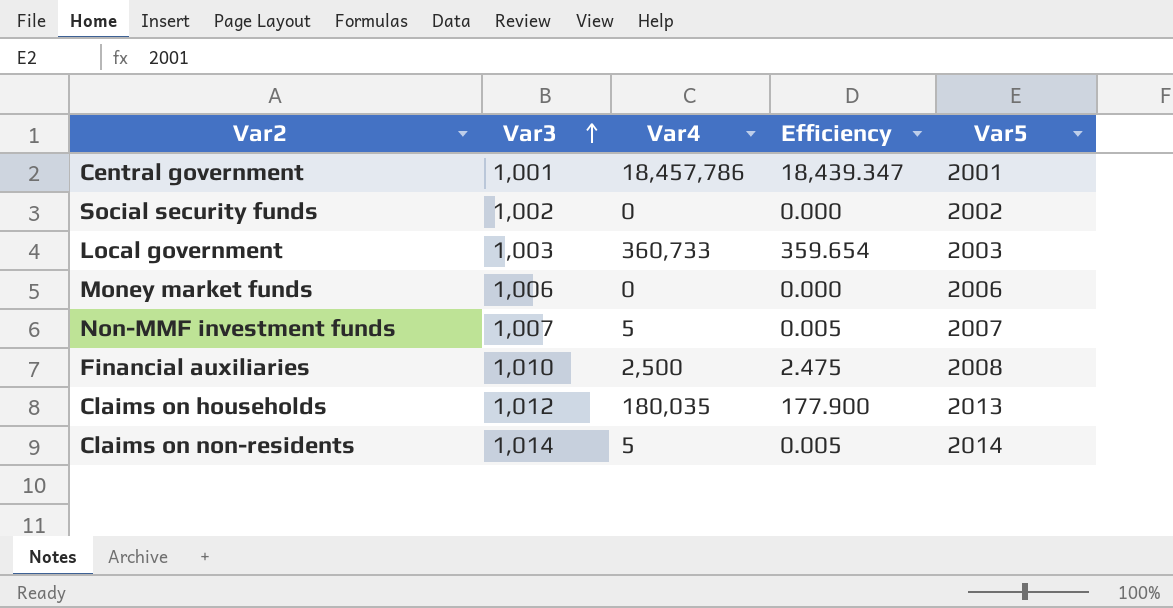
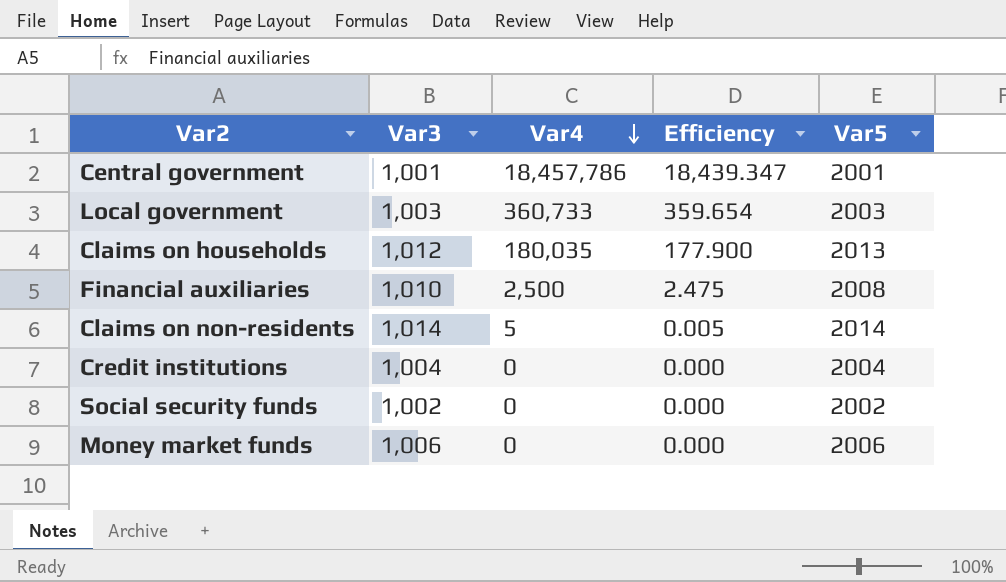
row order: Var3 ascending -> Var4 descending
row Non-MMF investment funds: 1,007 | 5 | 0.005 | 2007 -> none
row Credit institutions: none -> 1,004 | 0 | 0.000 | 2004

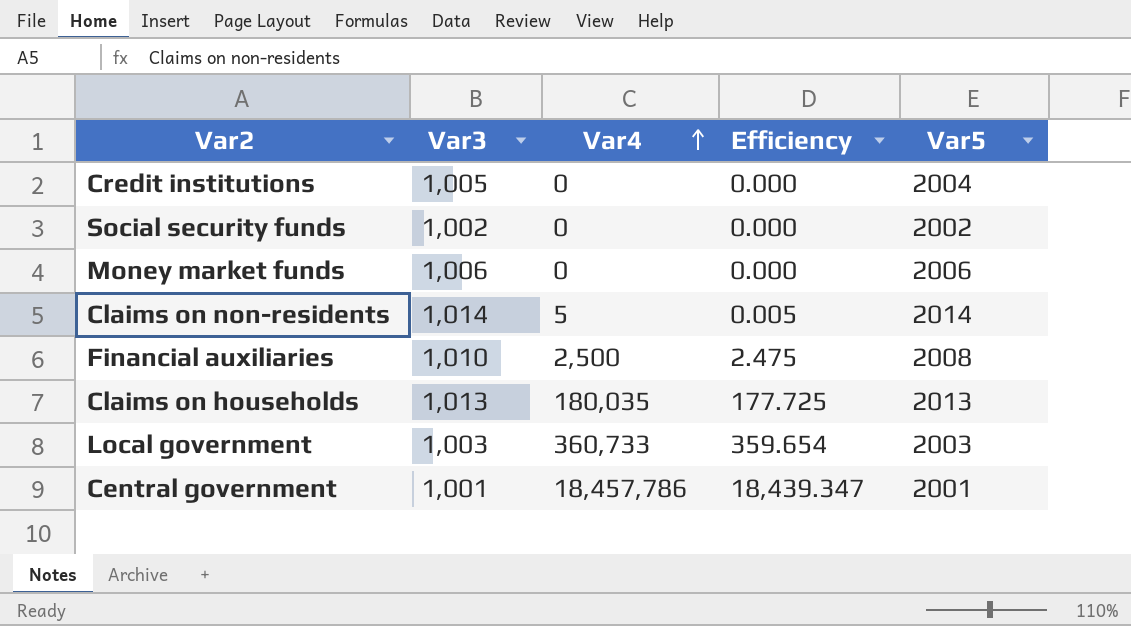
row order: Var4 descending -> Var4 ascending
Credit institutions | Var3: 1,004 -> 1,005
Claims on households | Var3: 1,012 -> 1,013
Claims on households | Efficiency: 177.900 -> 177.725

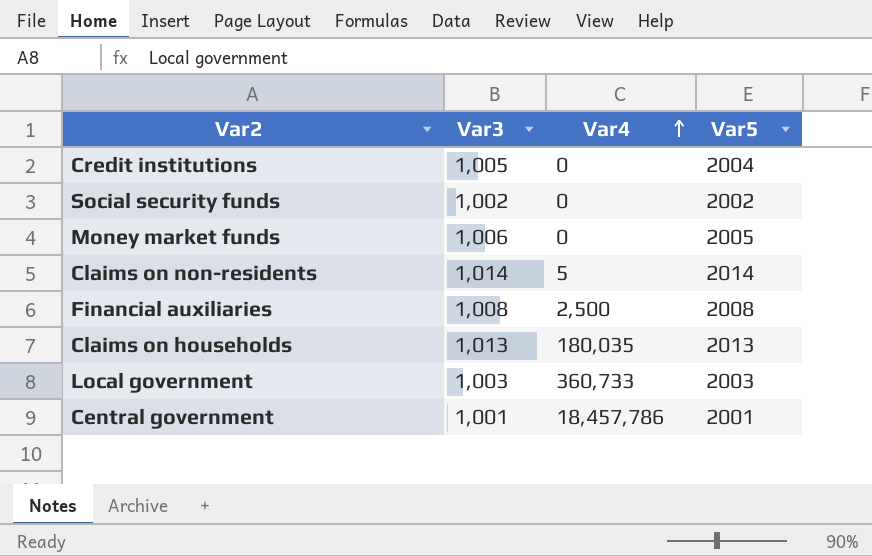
column Efficiency | formula: [Var4] / [Var3] -> none
Money market funds | Var5: 2006 -> 2005
Financial auxiliaries | Var3: 1,010 -> 1,008

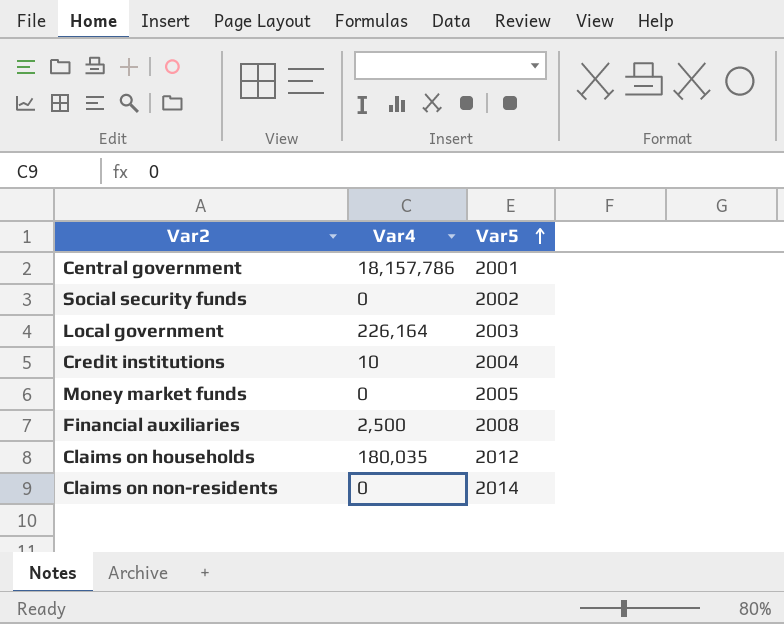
row order: Var4 ascending -> Var5 ascending
column Var3 | position: 2 -> none
Central government | Var4: 18,457,786 -> 18,157,786
Local government | Var4: 360,733 -> 226,164
Credit institutions | Var4: 0 -> 10
Claims on households | Var5: 2013 -> 2012
Claims on non-residents | Var4: 5 -> 0

